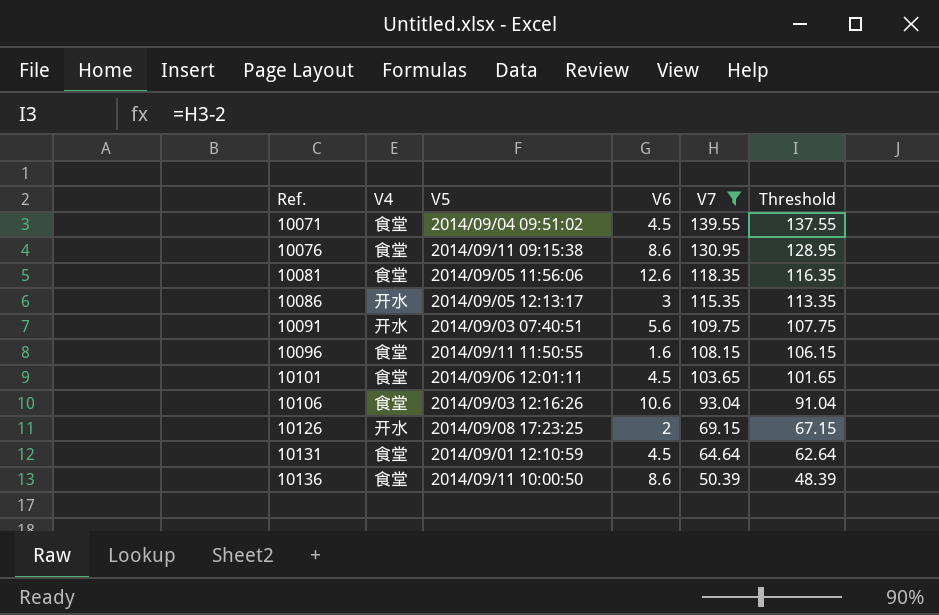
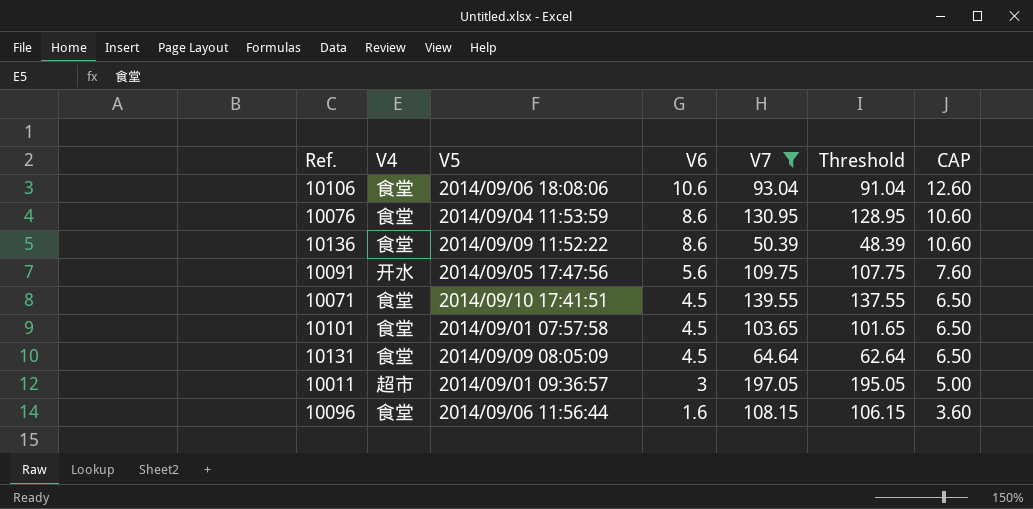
row order: Ref. ascending -> V6 descending
column CAP | formula: none -> [V6] + 2
row 10081: 食堂 | 2014/09/05 11:56:06 | 12.6 | 118.35 | 116.35 -> none
row 10086: 开水 | 2014/09/05 12:13:17 | 3 | 115.35 | 113.35 -> none
row 10126: 开水 | 2014/09/08 17:23:25 | 2 | 69.15 | 67.15 -> none
10106 | V5: 2014/09/03 12:16:26 -> 2014/09/06 18:08:06
10076 | V5: 2014/09/11 09:15:38 -> 2014/09/04 11:53:59
10136 | V5: 2014/09/11 10:00:50 -> 2014/09/09 11:52:22
10091 | V5: 2014/09/03 07:40:51 -> 2014/09/05 17:47:56
10071 | V5: 2014/09/04 09:51:02 -> 2014/09/10 17:41:51
10101 | V5: 2014/09/06 12:01:11 -> 2014/09/01 07:57:58
10131 | V5: 2014/09/01 12:10:59 -> 2014/09/09 08:05:09
row 10011: none -> 超市 | 2014/09/01 09:36:57 | 3 | 197.05 | 195.05 | 5.00
10096 | V5: 2014/09/11 11:50:55 -> 2014/09/06 11:56:44

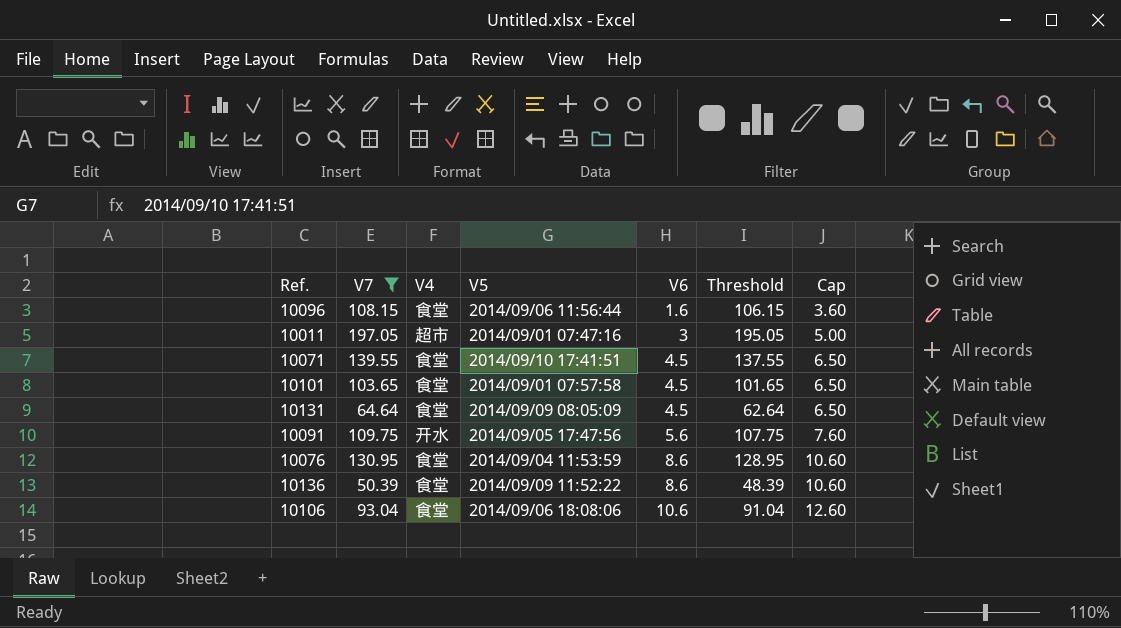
row order: V6 descending -> V6 ascending
column V7 | position: 5 -> 2
column name: CAP -> Cap
10011 | V5: 2014/09/01 09:36:57 -> 2014/09/01 07:47:16

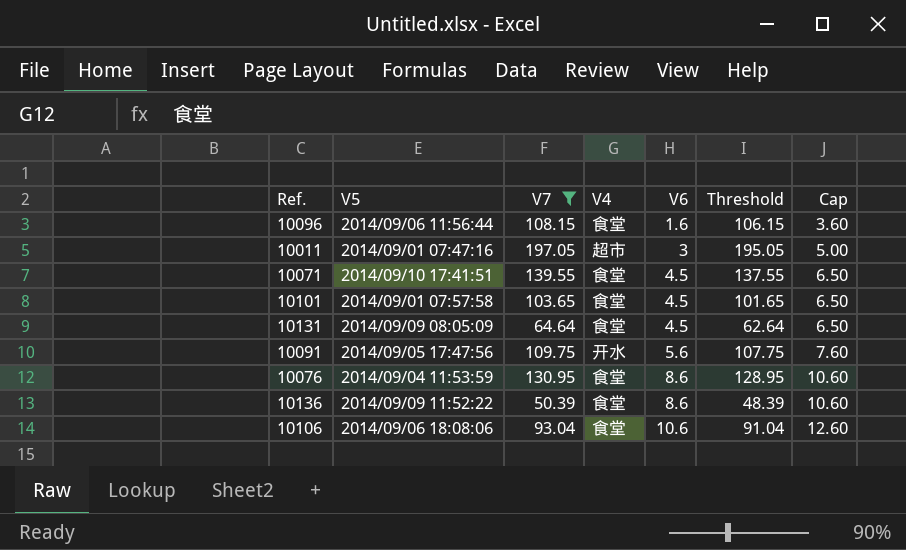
column V5 | position: 4 -> 2

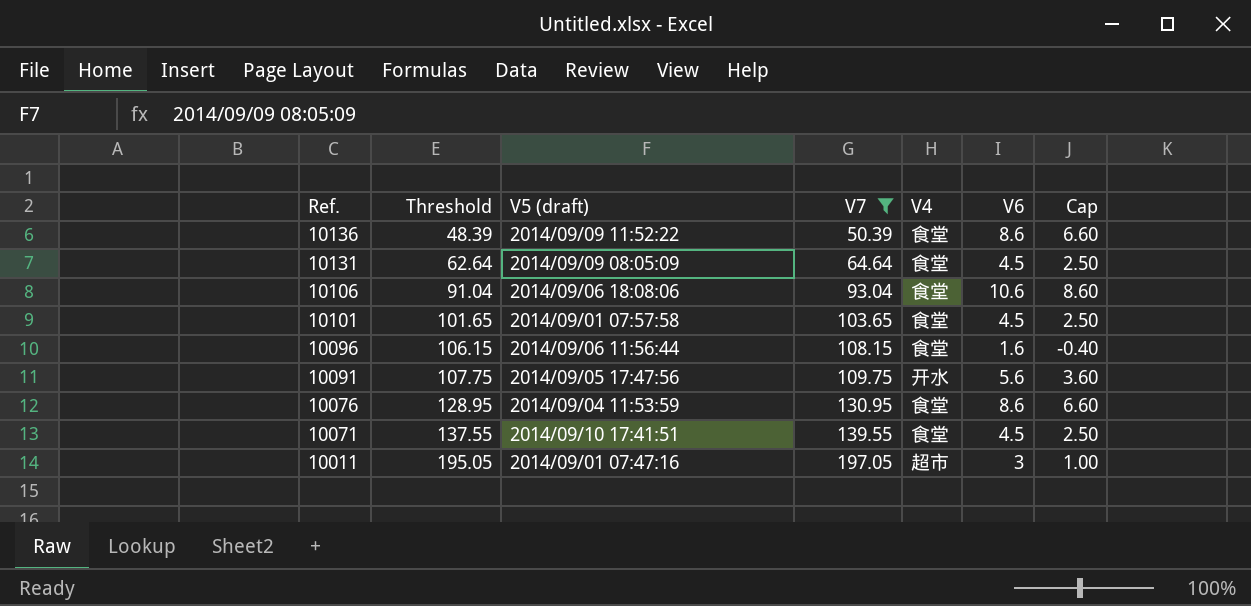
row order: V6 ascending -> Ref. descending
column Threshold | position: 6 -> 2
column name: V5 -> V5 (draft)
column Cap | formula: [V6] + 2 -> [V6] - 2

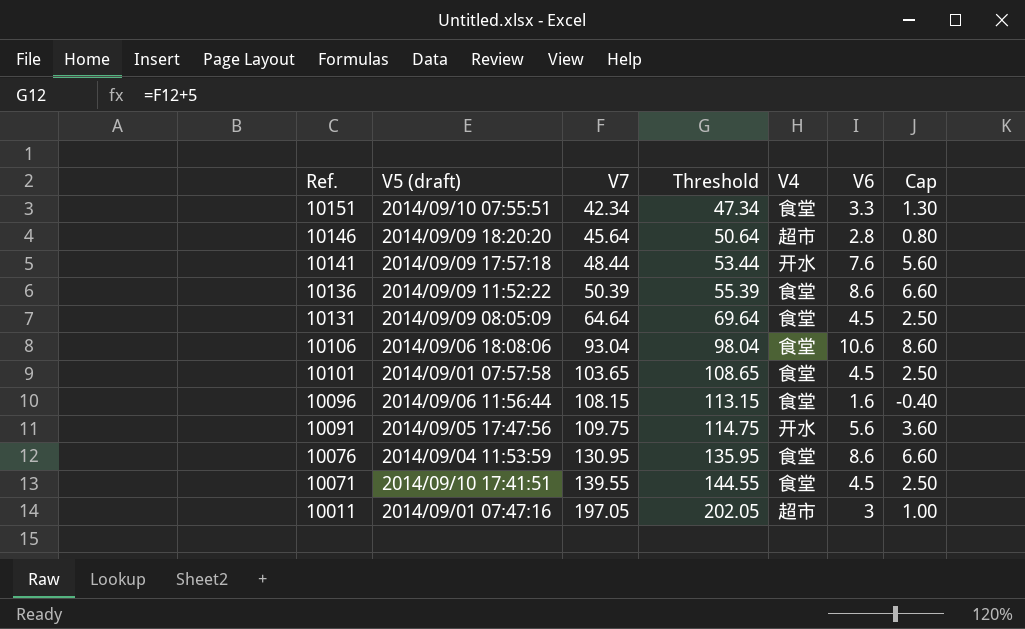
filter: V7 >= 50.39 -> none
column Threshold | formula: [V7] - 2 -> [V7] + 5
column Threshold | position: 2 -> 4

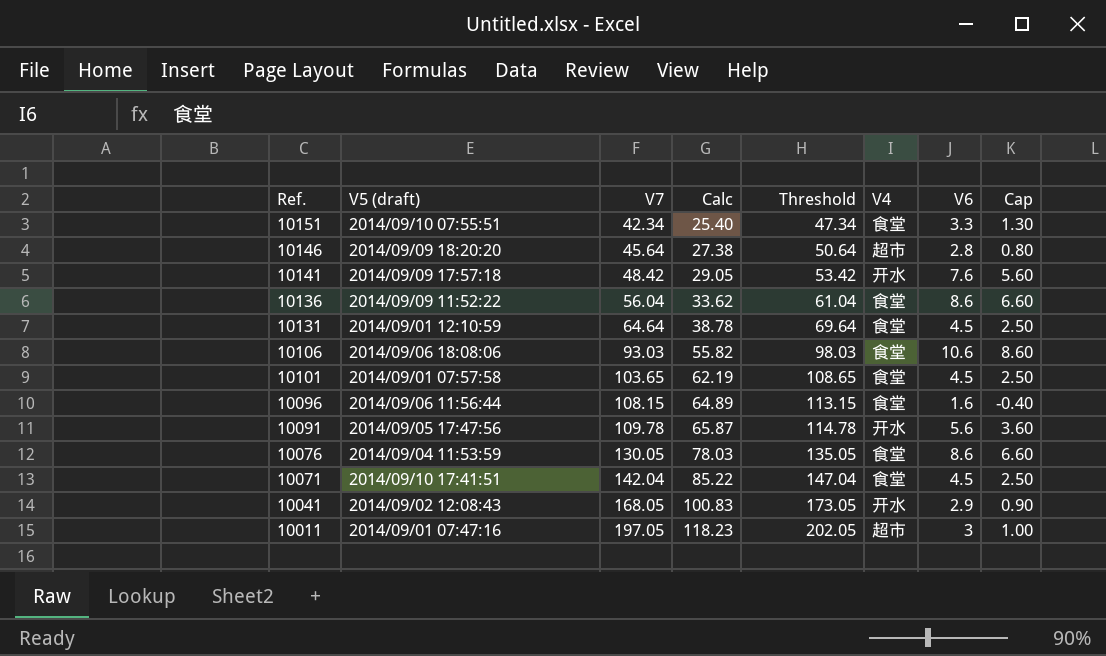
column Calc | formula: none -> [V7] * 0.6
10141 | V7: 48.44 -> 48.42
10141 | Threshold: 53.44 -> 53.42
10136 | V7: 50.39 -> 56.04
10136 | Threshold: 55.39 -> 61.04
10131 | V5 (draft): 2014/09/09 08:05:09 -> 2014/09/01 12:10:59
10106 | V7: 93.04 -> 93.03
10106 | Threshold: 98.04 -> 98.03
10091 | V7: 109.75 -> 109.78
10091 | Threshold: 114.75 -> 114.78
10076 | V7: 130.95 -> 130.05
10076 | Threshold: 135.95 -> 135.05
10071 | V7: 139.55 -> 142.04
10071 | Threshold: 144.55 -> 147.04
row 10041: none -> 2014/09/02 12:08:43 | 168.05 | 100.83 | 173.05 | 开水 | 2.9 | 0.90

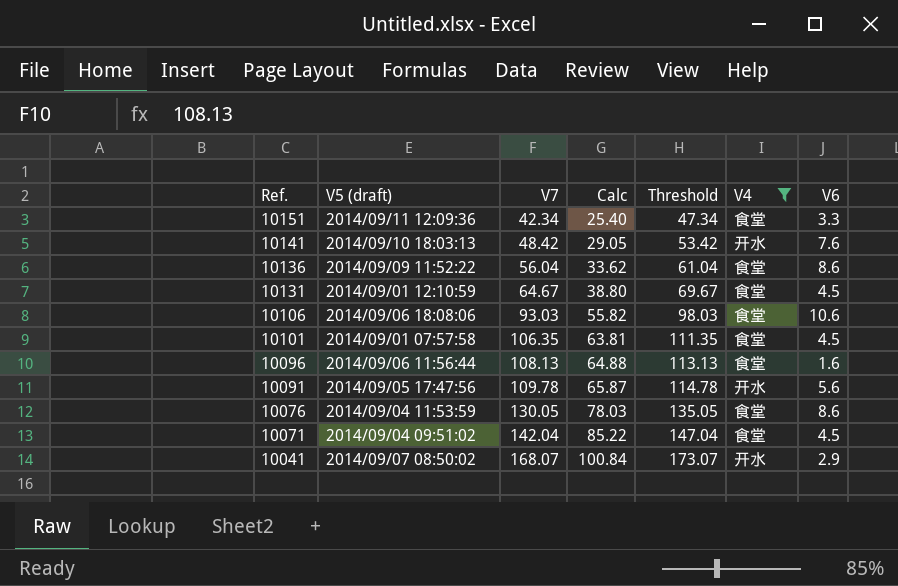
filter: none -> V4 != 超市
column Cap | formula: [V6] - 2 -> none
10151 | V5 (draft): 2014/09/10 07:55:51 -> 2014/09/11 12:09:36
10141 | V5 (draft): 2014/09/09 17:57:18 -> 2014/09/10 18:03:13
10131 | V7: 64.64 -> 64.67
10131 | Calc: 38.78 -> 38.80
10131 | Threshold: 69.64 -> 69.67
10101 | V7: 103.65 -> 106.35
10101 | Calc: 62.19 -> 63.81
10101 | Threshold: 108.65 -> 111.35
10096 | V7: 108.15 -> 108.13
10096 | Calc: 64.89 -> 64.88
10096 | Threshold: 113.15 -> 113.13
10071 | V5 (draft): 2014/09/10 17:41:51 -> 2014/09/04 09:51:02
10041 | V5 (draft): 2014/09/02 12:08:43 -> 2014/09/07 08:50:02
10041 | V7: 168.05 -> 168.07
10041 | Calc: 100.83 -> 100.84
10041 | Threshold: 173.05 -> 173.07

